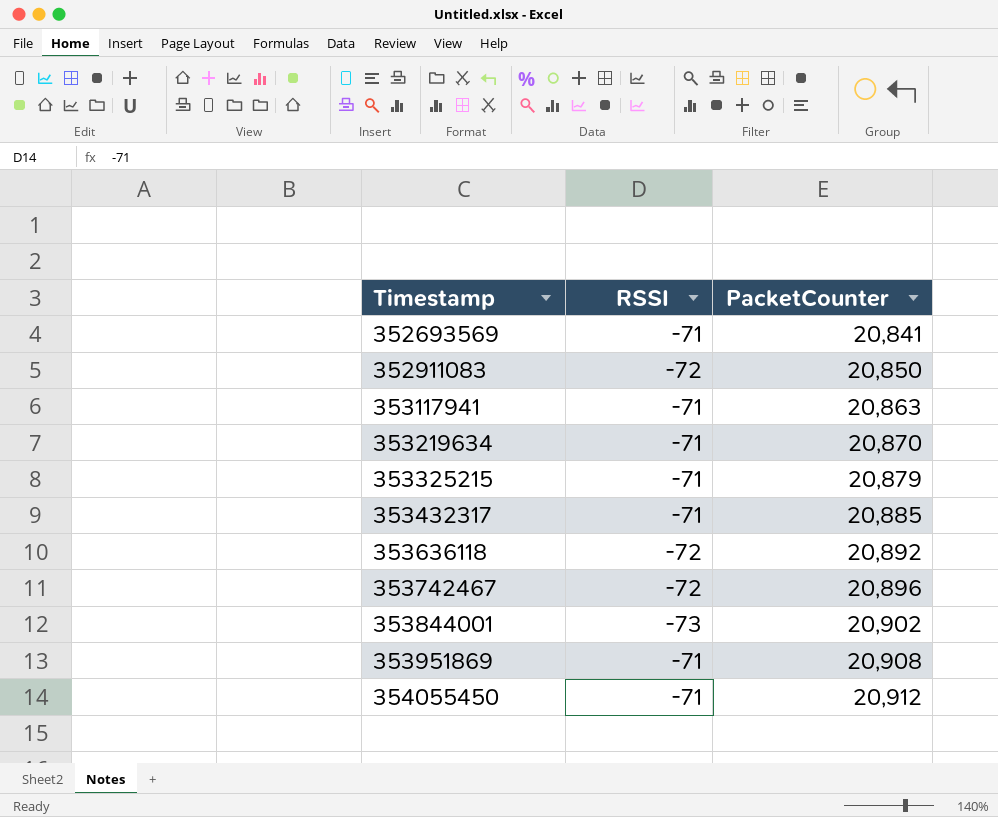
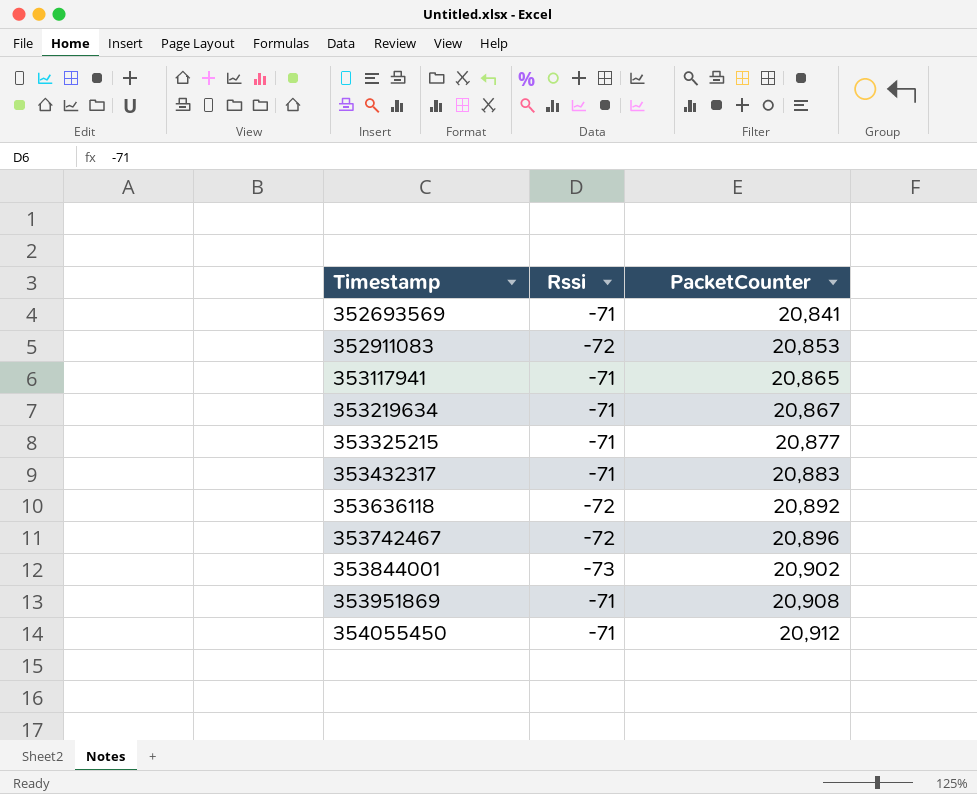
column name: RSSI -> Rssi
352911083 | PacketCounter: 20,850 -> 20,853
353117941 | PacketCounter: 20,863 -> 20,865
353219634 | PacketCounter: 20,870 -> 20,867
353325215 | PacketCounter: 20,879 -> 20,877
353432317 | PacketCounter: 20,885 -> 20,883

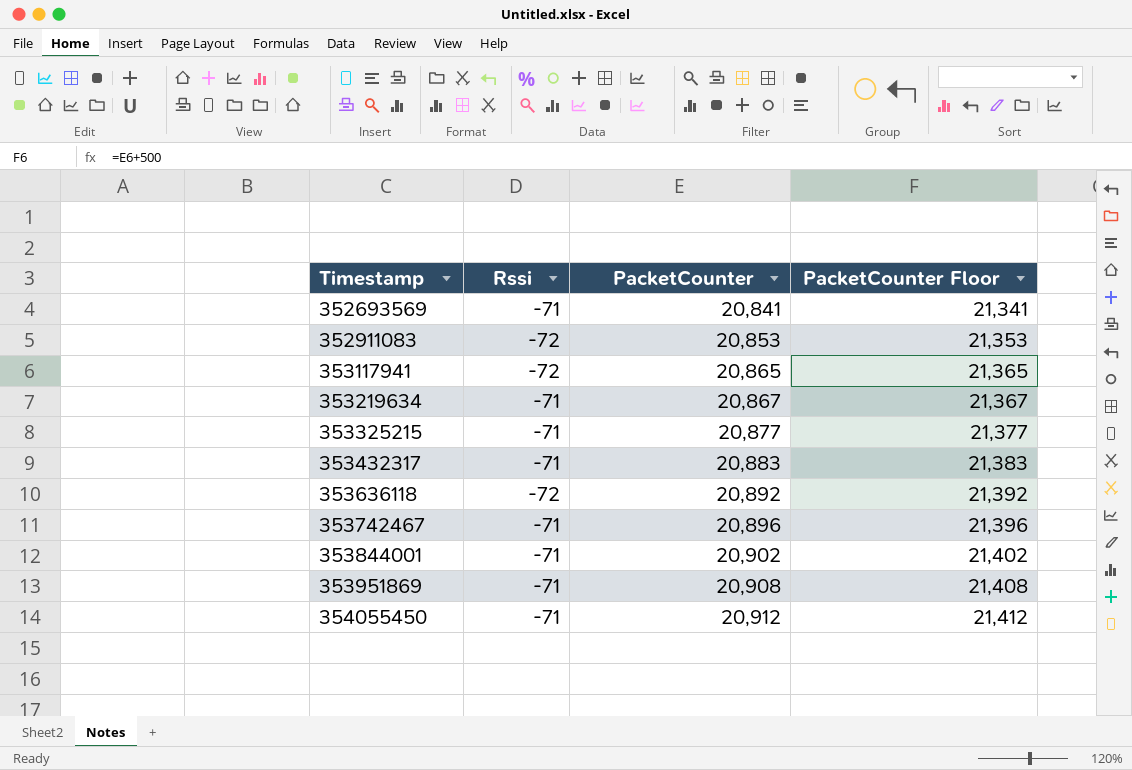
column PacketCounter Floor | formula: none -> [PacketCounter] + 500
353117941 | Rssi: -71 -> -72
353742467 | Rssi: -72 -> -71
353844001 | Rssi: -73 -> -71

